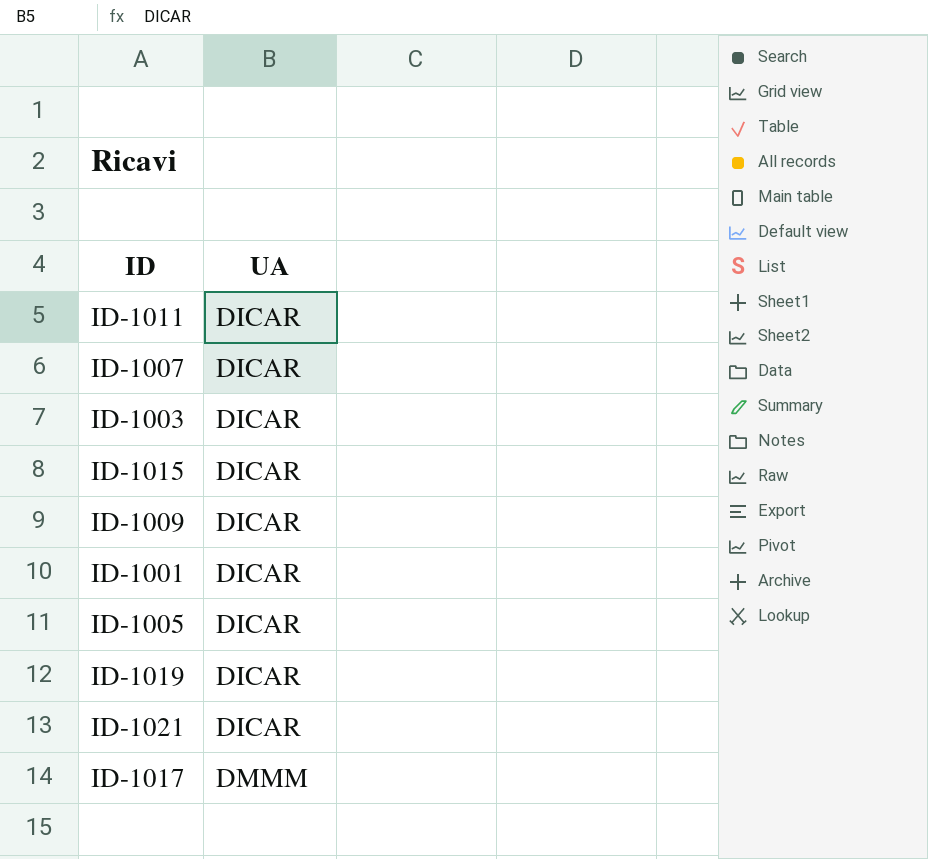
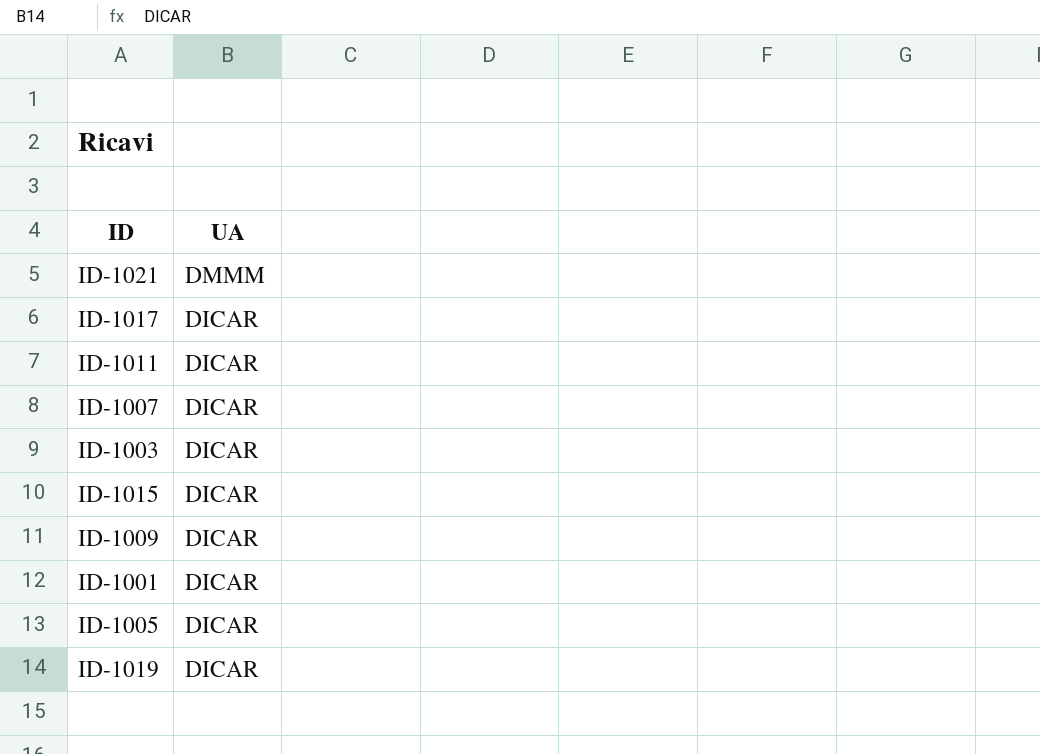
row order: UA ascending -> UA descending
ID-1021 | UA: DICAR -> DMMM
ID-1017 | UA: DMMM -> DICAR

